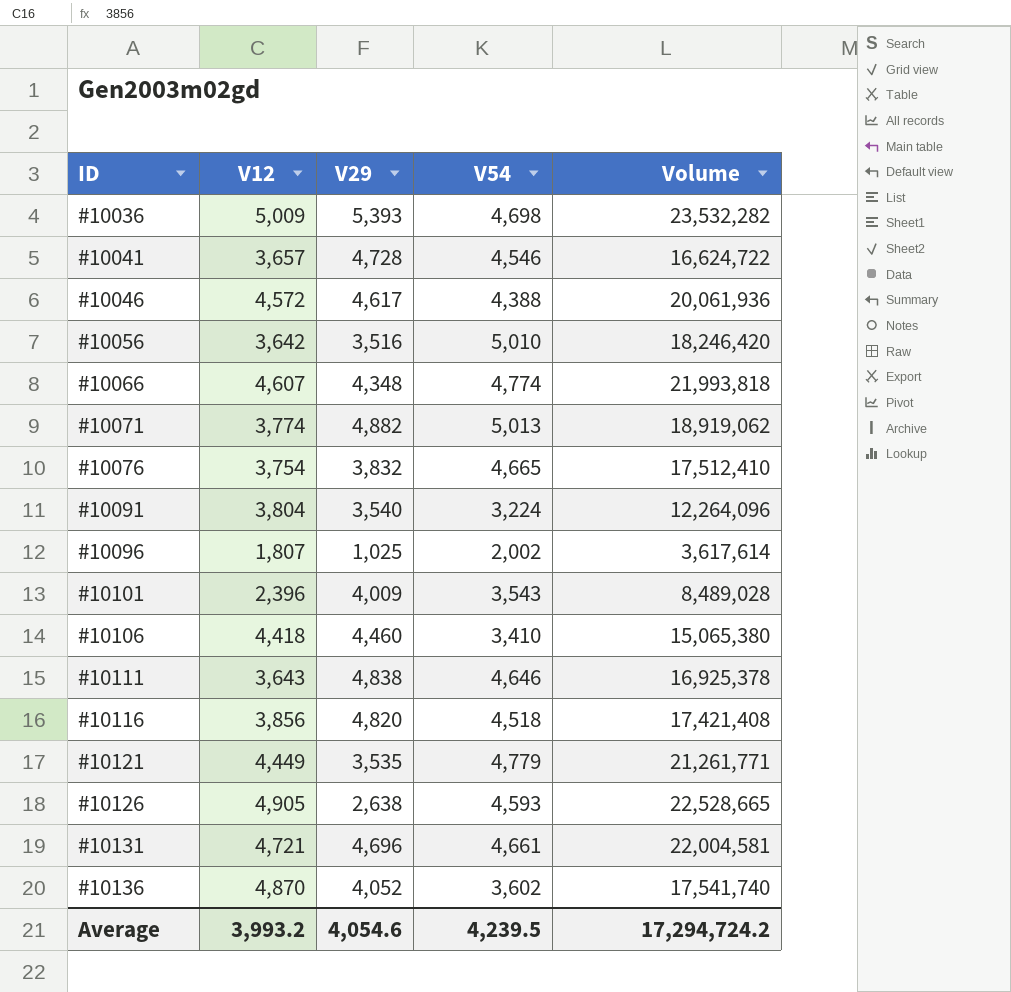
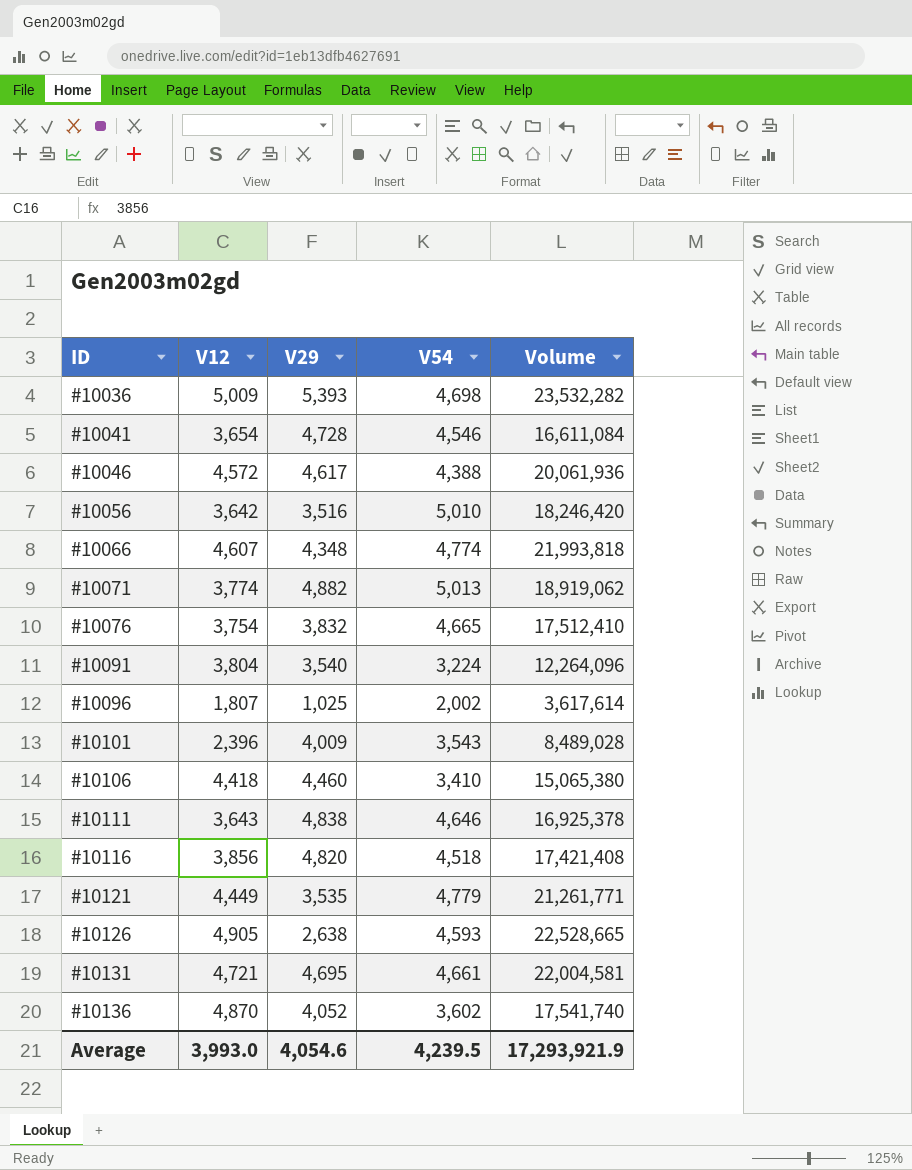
#10041 | V12: 3,657 -> 3,654
#10041 | Volume: 16,624,722 -> 16,611,084
#10131 | V29: 4,696 -> 4,695
Average | V12: 3,993.2 -> 3,993.0
Average | Volume: 17,294,724.2 -> 17,293,921.9

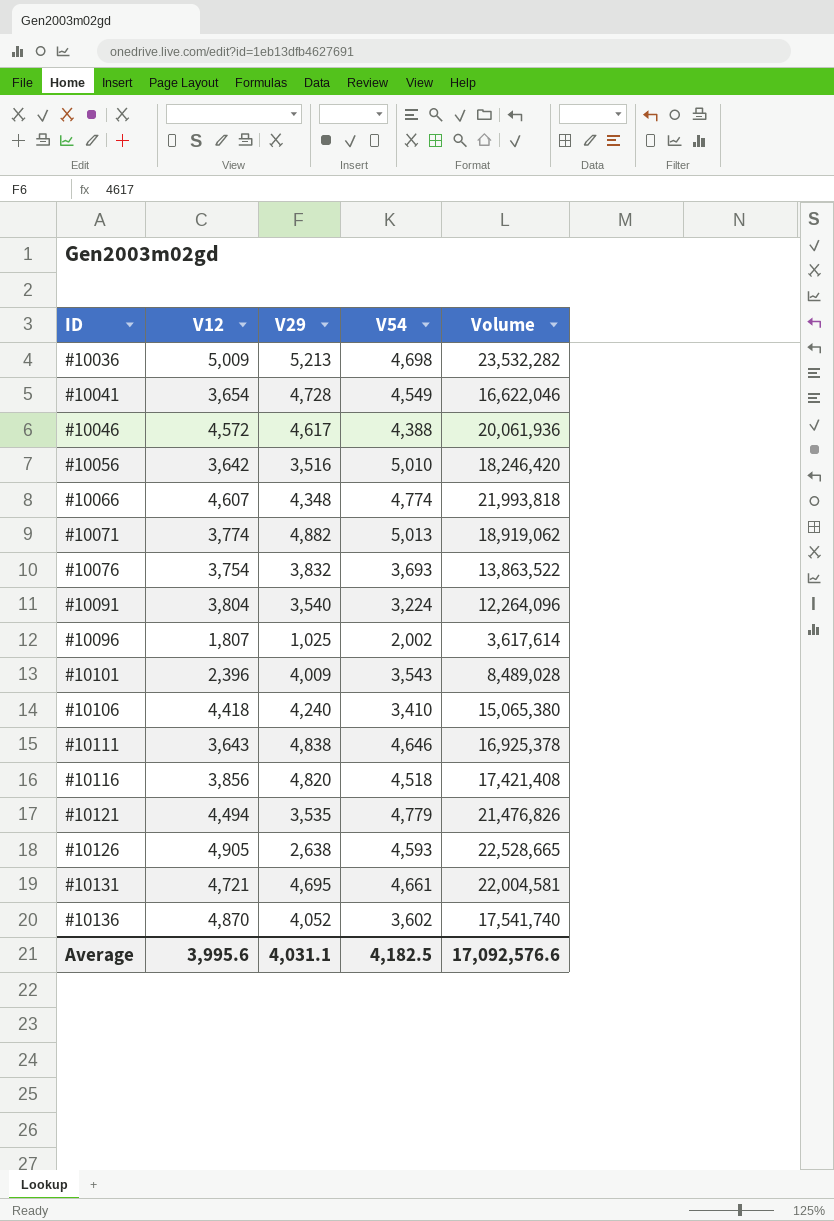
#10036 | V29: 5,393 -> 5,213
#10041 | V54: 4,546 -> 4,549
#10041 | Volume: 16,611,084 -> 16,622,046
#10076 | V54: 4,665 -> 3,693
#10076 | Volume: 17,512,410 -> 13,863,522
#10106 | V29: 4,460 -> 4,240
#10121 | V12: 4,449 -> 4,494
#10121 | Volume: 21,261,771 -> 21,476,826
Average | V12: 3,993.0 -> 3,995.6
Average | V29: 4,054.6 -> 4,031.1
Average | V54: 4,239.5 -> 4,182.5
Average | Volume: 17,293,921.9 -> 17,092,576.6

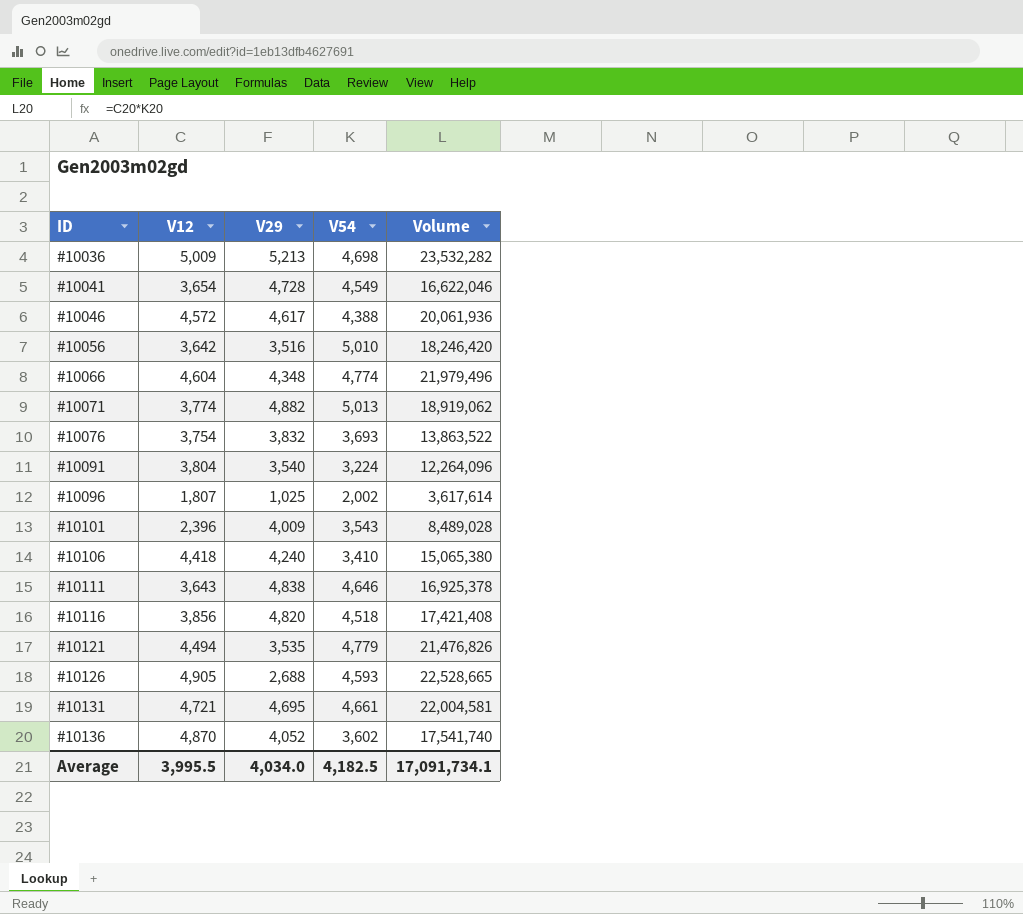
#10066 | V12: 4,607 -> 4,604
#10066 | Volume: 21,993,818 -> 21,979,496
#10126 | V29: 2,638 -> 2,688
Average | V12: 3,995.6 -> 3,995.5
Average | V29: 4,031.1 -> 4,034.0
Average | Volume: 17,092,576.6 -> 17,091,734.1

